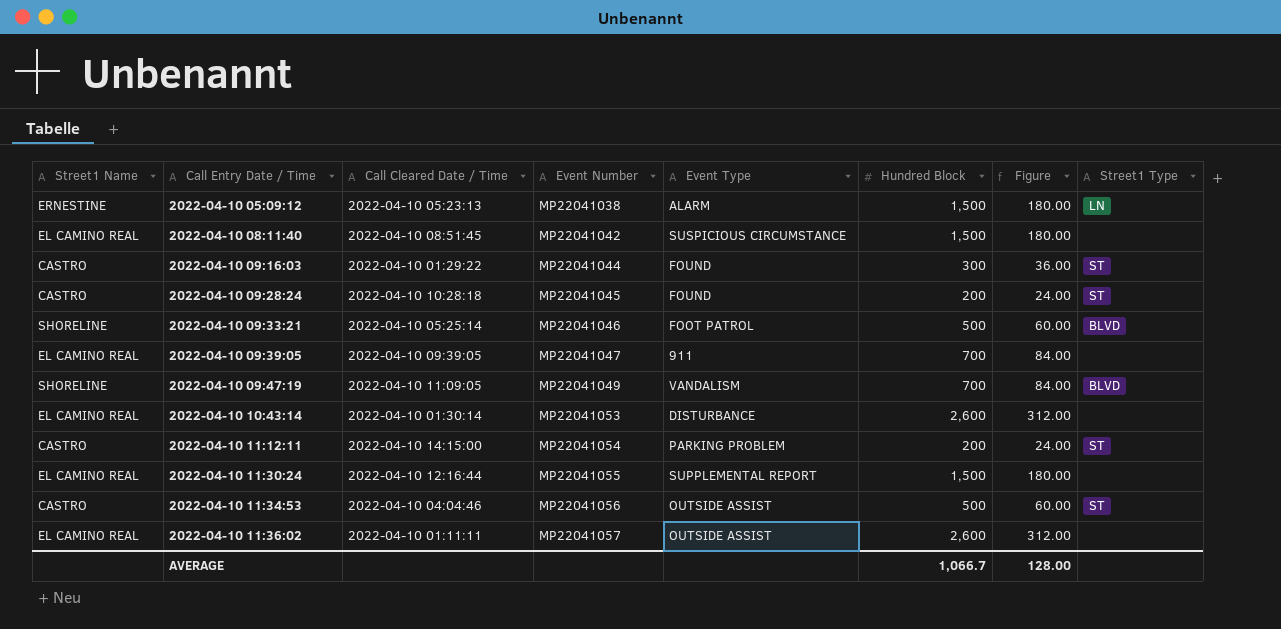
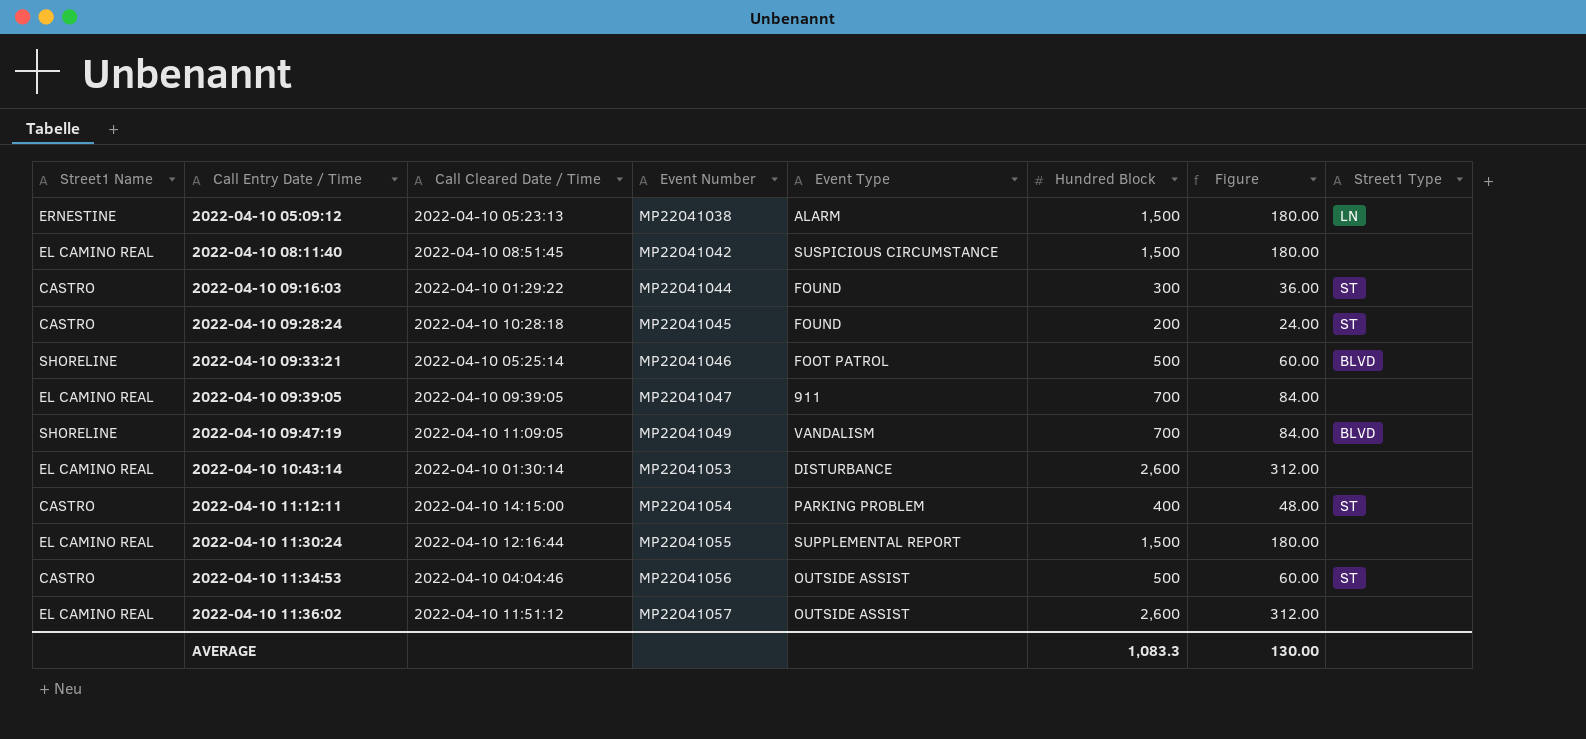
2022-04-10 11:12:11 | Hundred Block: 200 -> 400
2022-04-10 11:12:11 | Figure: 24.00 -> 48.00
2022-04-10 11:36:02 | Call Cleared Date / Time: 2022-04-10 01:11:11 -> 2022-04-10 11:51:12
AVERAGE | Hundred Block: 1,066.7 -> 1,083.3
AVERAGE | Figure: 128.00 -> 130.00

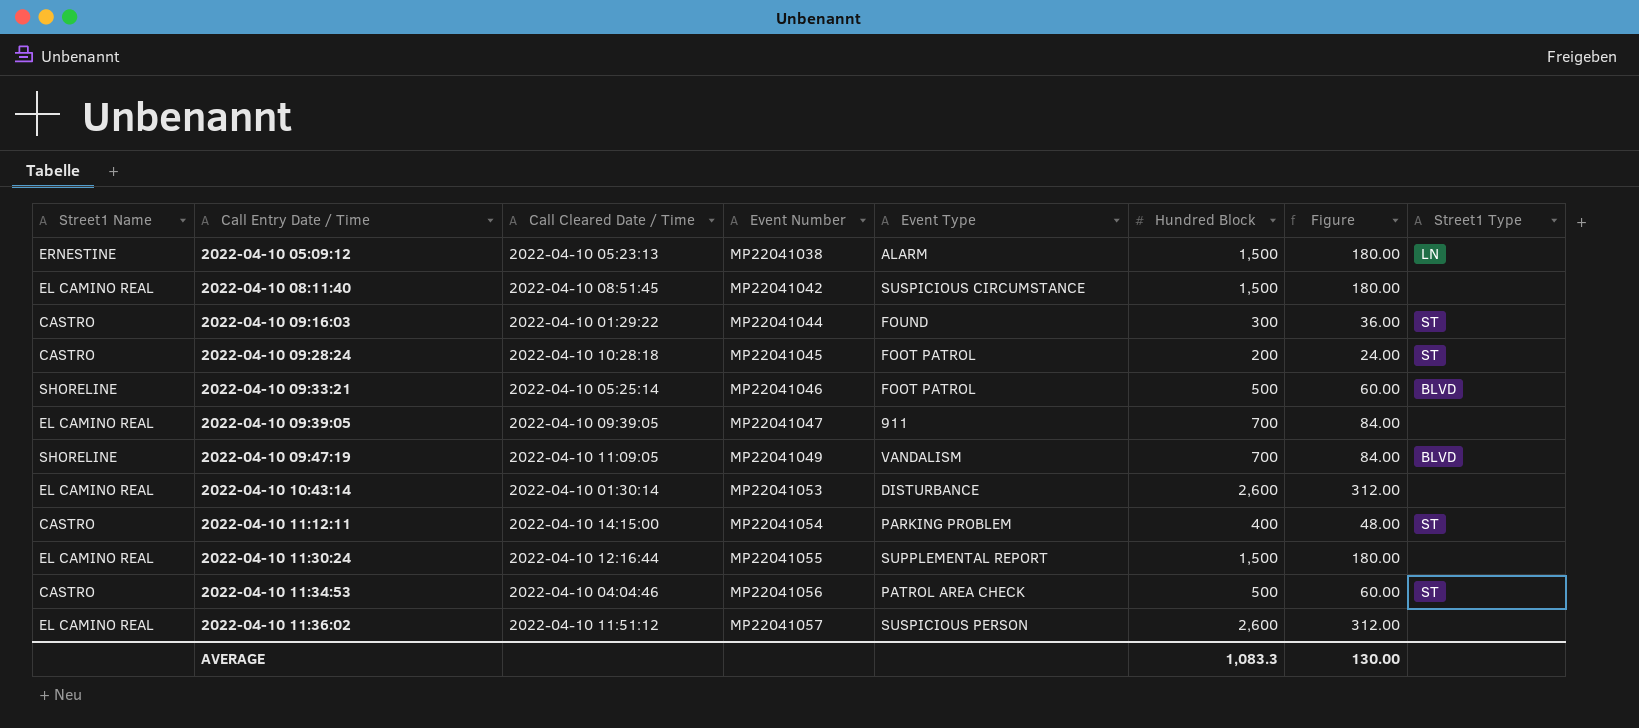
2022-04-10 09:28:24 | Event Type: FOUND -> FOOT PATROL
2022-04-10 11:34:53 | Event Type: OUTSIDE ASSIST -> PATROL AREA CHECK
2022-04-10 11:36:02 | Event Type: OUTSIDE ASSIST -> SUSPICIOUS PERSON

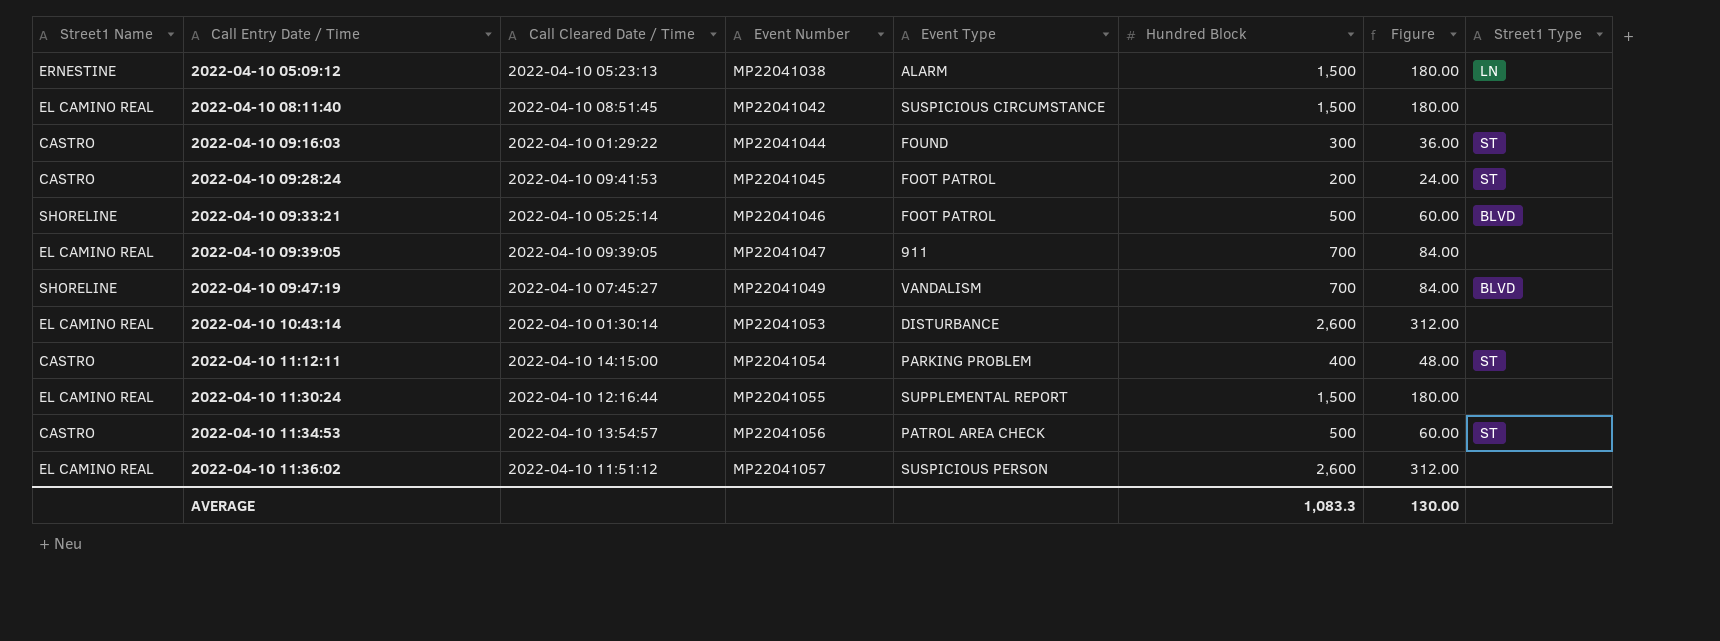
2022-04-10 09:28:24 | Call Cleared Date / Time: 2022-04-10 10:28:18 -> 2022-04-10 09:41:53
2022-04-10 09:47:19 | Call Cleared Date / Time: 2022-04-10 11:09:05 -> 2022-04-10 07:45:27
2022-04-10 11:34:53 | Call Cleared Date / Time: 2022-04-10 04:04:46 -> 2022-04-10 13:54:57

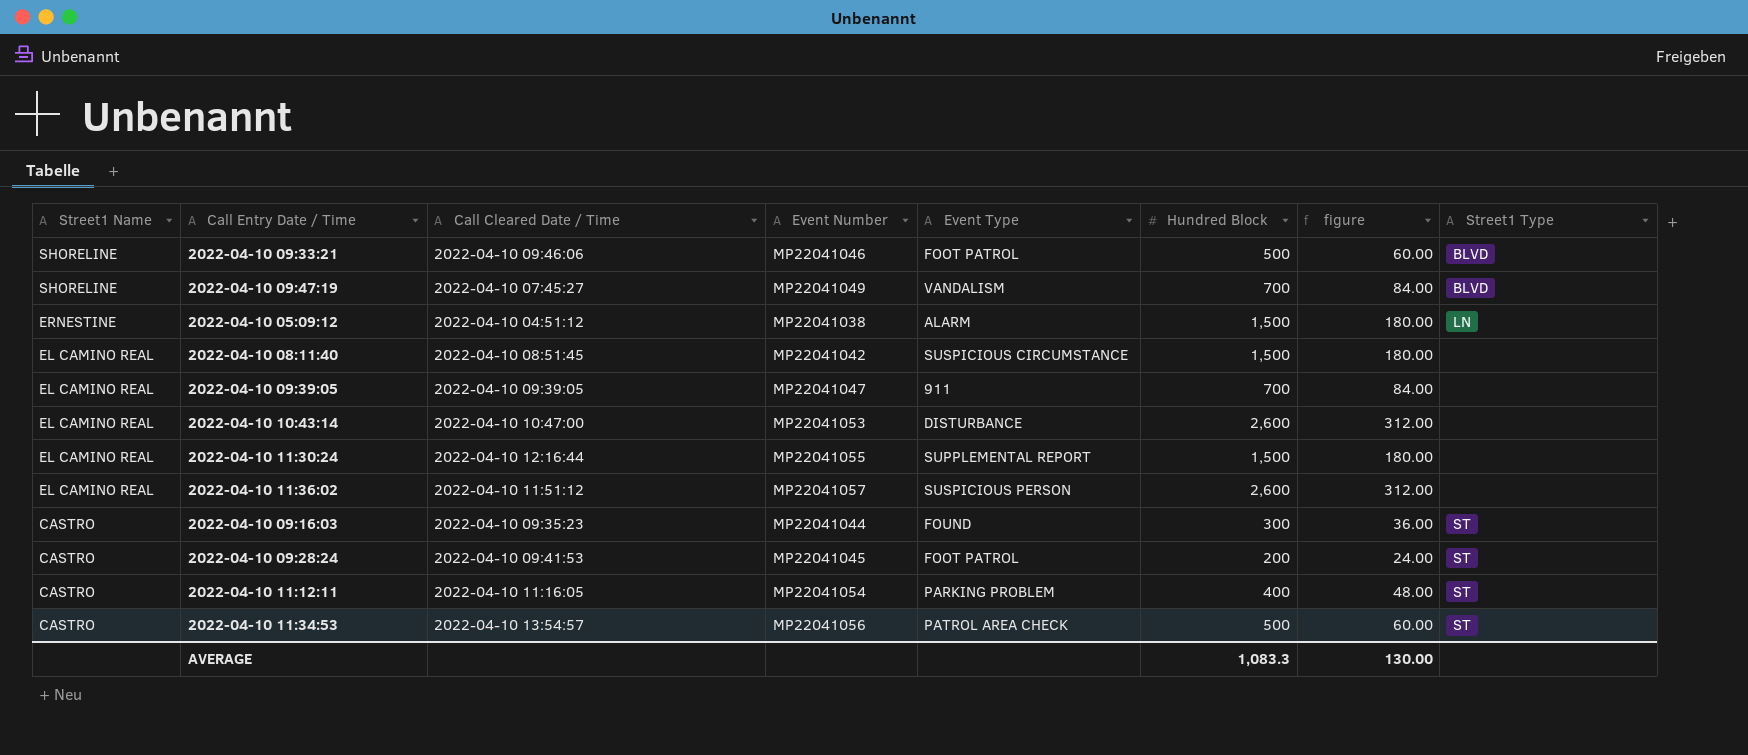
row order: Call Entry Date / Time ascending -> Street1 Name descending
column name: Figure -> figure
2022-04-10 09:33:21 | Call Cleared Date / Time: 2022-04-10 05:25:14 -> 2022-04-10 09:46:06
2022-04-10 05:09:12 | Call Cleared Date / Time: 2022-04-10 05:23:13 -> 2022-04-10 04:51:12
2022-04-10 10:43:14 | Call Cleared Date / Time: 2022-04-10 01:30:14 -> 2022-04-10 10:47:00
2022-04-10 09:16:03 | Call Cleared Date / Time: 2022-04-10 01:29:22 -> 2022-04-10 09:35:23
2022-04-10 11:12:11 | Call Cleared Date / Time: 2022-04-10 14:15:00 -> 2022-04-10 11:16:05

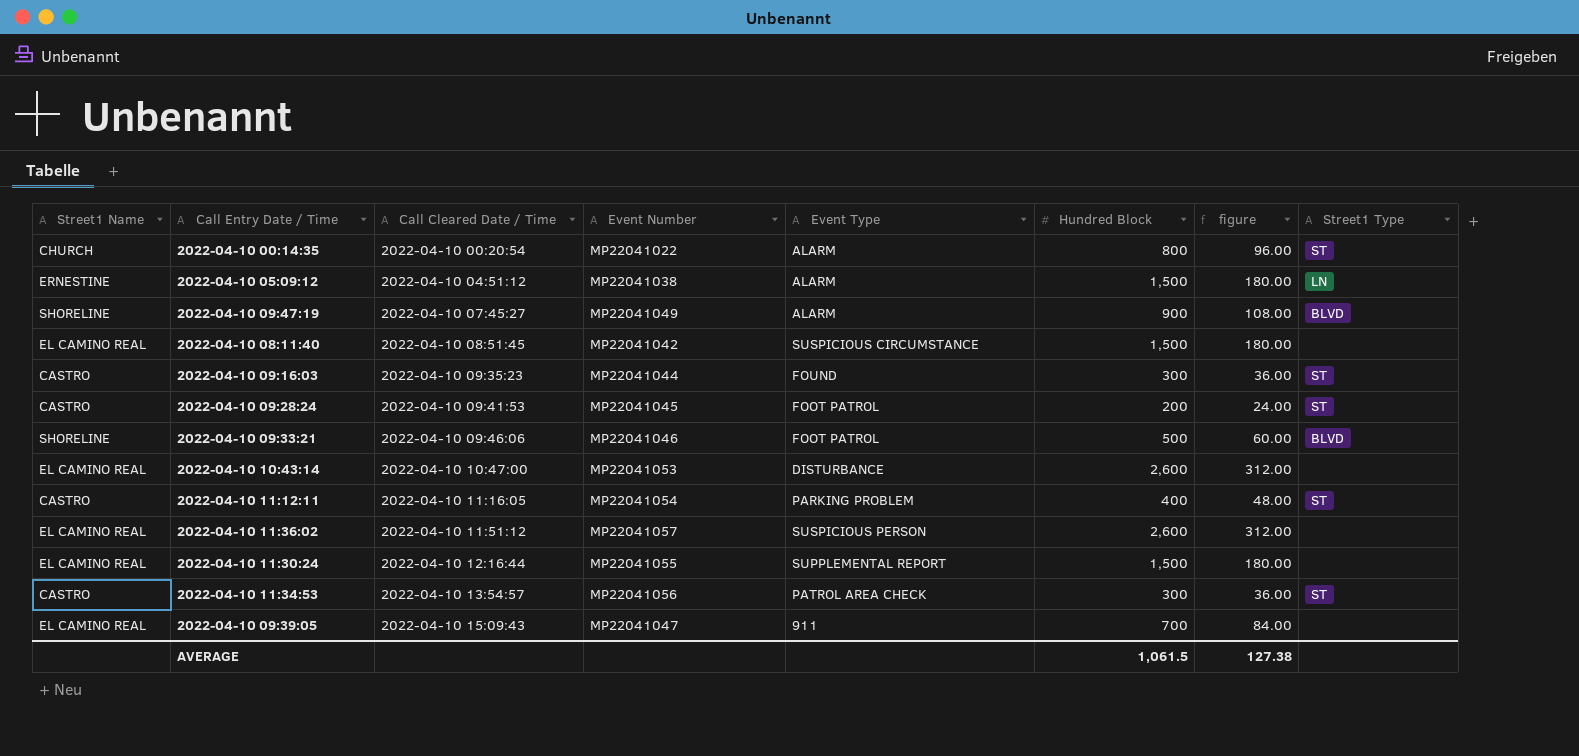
row order: Street1 Name descending -> Call Cleared Date / Time ascending
row 2022-04-10 00:14:35: none -> CHURCH | 2022-04-10 00:20:54 | MP22041022 | ALARM | 800 | 96.00 | ST
2022-04-10 09:47:19 | Event Type: VANDALISM -> ALARM
2022-04-10 09:47:19 | Hundred Block: 700 -> 900
2022-04-10 09:47:19 | figure: 84.00 -> 108.00
2022-04-10 11:34:53 | Hundred Block: 500 -> 300
2022-04-10 11:34:53 | figure: 60.00 -> 36.00
2022-04-10 09:39:05 | Call Cleared Date / Time: 2022-04-10 09:39:05 -> 2022-04-10 15:09:43
AVERAGE | Hundred Block: 1,083.3 -> 1,061.5
AVERAGE | figure: 130.00 -> 127.38

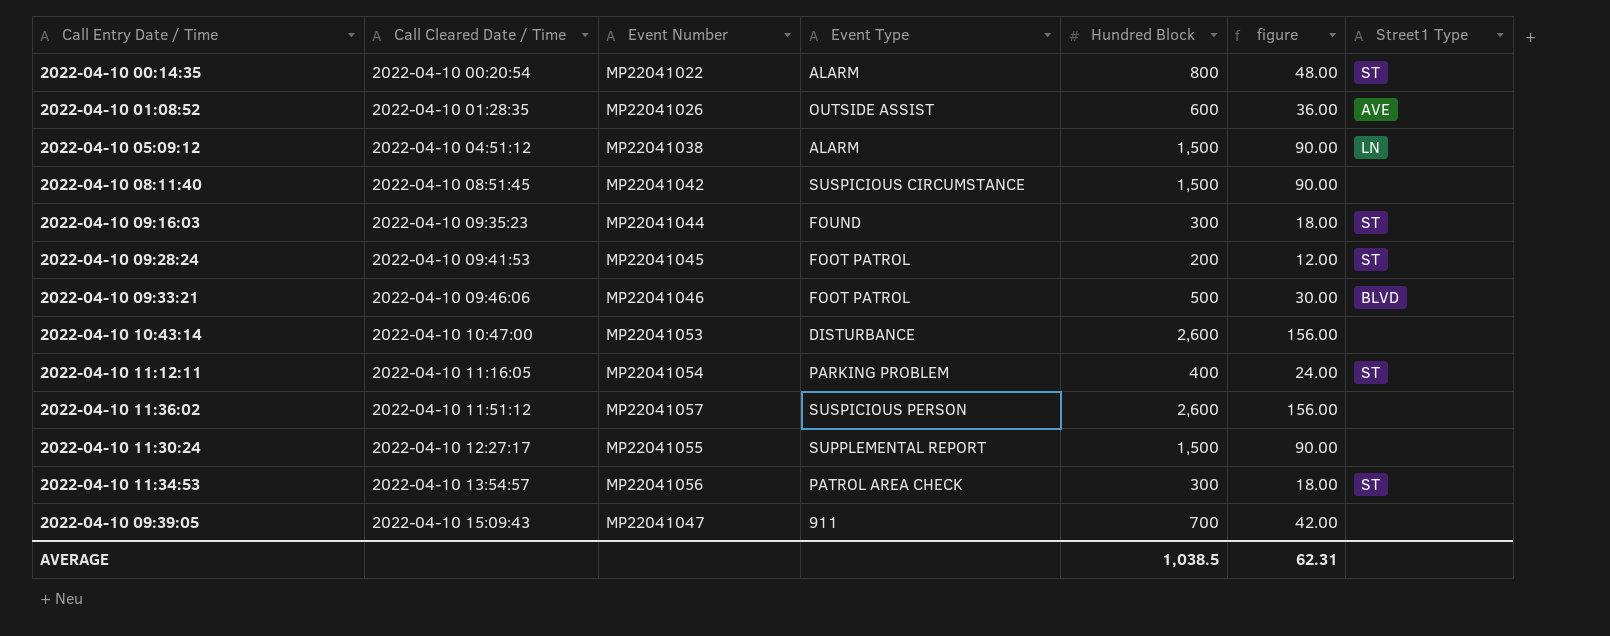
column Street1 Name | position: 1 -> none
column figure | formula: [Hundred Block] * 0.12 -> [Hundred Block] * 0.06
row 2022-04-10 09:47:19: SHORELINE | 2022-04-10 07:45:27 | MP22041049 | ALARM | 900 | 108.00 | BLVD -> none
row 2022-04-10 01:08:52: none -> 2022-04-10 01:28:35 | MP22041026 | OUTSIDE ASSIST | 600 | 36.00 | AVE
2022-04-10 11:30:24 | Call Cleared Date / Time: 2022-04-10 12:16:44 -> 2022-04-10 12:27:17
AVERAGE | Hundred Block: 1,061.5 -> 1,038.5
AVERAGE | figure: 127.38 -> 62.31

